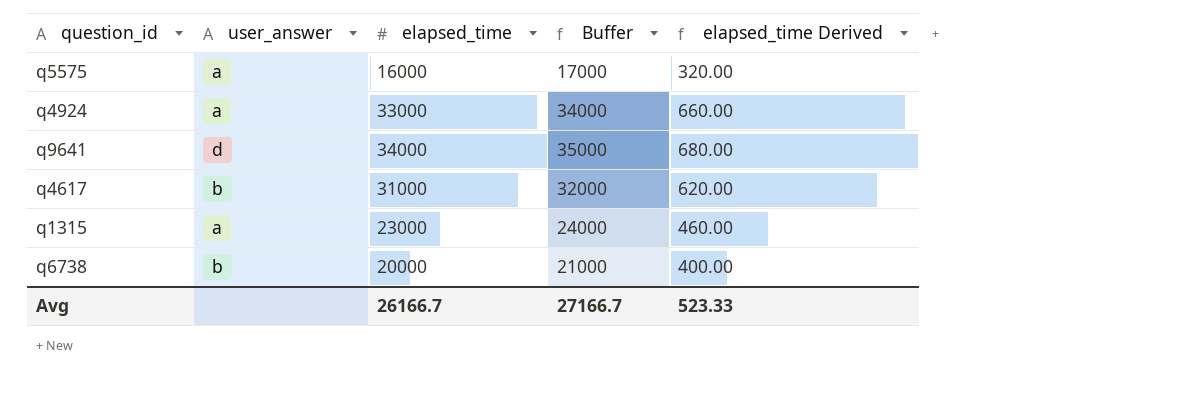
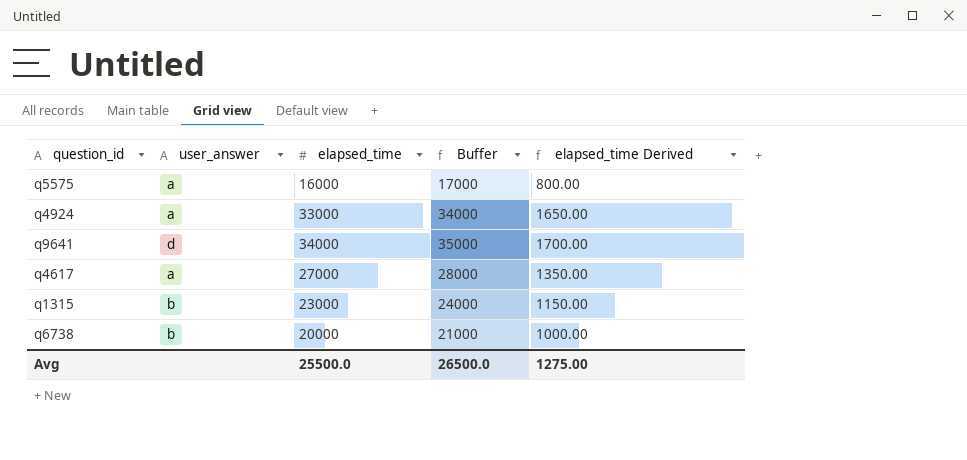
column elapsed_time Derived | formula: [elapsed_time] * 0.02 -> [elapsed_time] * 0.05
q4617 | user_answer: b -> a
q4617 | elapsed_time: 31000 -> 27000
q4617 | Buffer: 32000 -> 28000
q1315 | user_answer: a -> b
Avg | elapsed_time: 26166.7 -> 25500.0
Avg | Buffer: 27166.7 -> 26500.0
Avg | elapsed_time Derived: 523.33 -> 1275.00

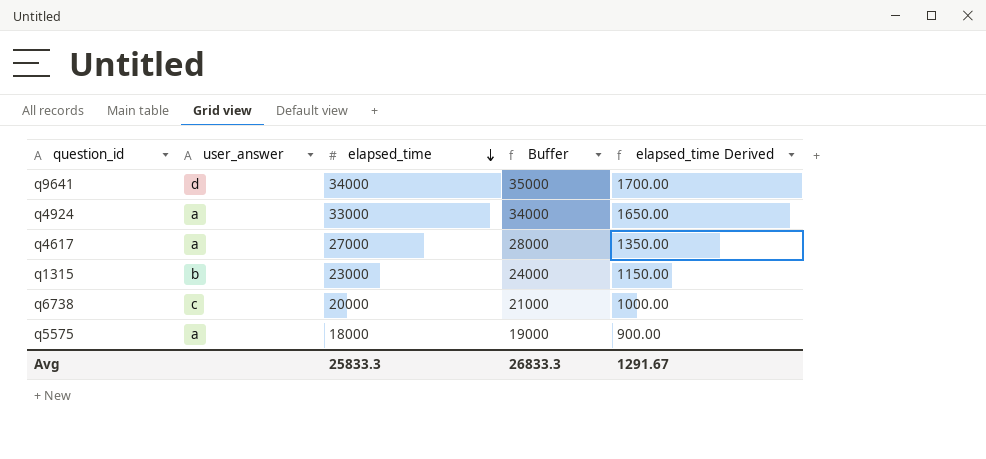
row order: none -> elapsed_time descending
q6738 | user_answer: b -> c
q5575 | elapsed_time: 16000 -> 18000
q5575 | Buffer: 17000 -> 19000
q5575 | elapsed_time Derived: 800.00 -> 900.00
Avg | elapsed_time: 25500.0 -> 25833.3
Avg | Buffer: 26500.0 -> 26833.3
Avg | elapsed_time Derived: 1275.00 -> 1291.67

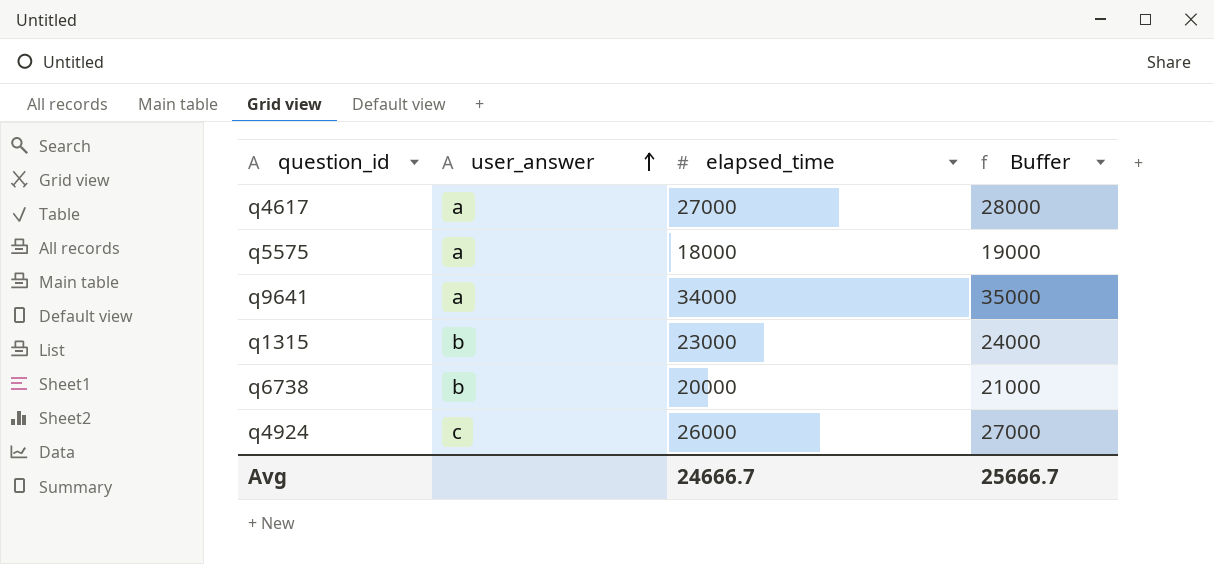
row order: elapsed_time descending -> user_answer ascending
column elapsed_time Derived | formula: [elapsed_time] * 0.05 -> none
q9641 | user_answer: d -> a
q6738 | user_answer: c -> b
q4924 | user_answer: a -> c
q4924 | elapsed_time: 33000 -> 26000
q4924 | Buffer: 34000 -> 27000
Avg | elapsed_time: 25833.3 -> 24666.7
Avg | Buffer: 26833.3 -> 25666.7

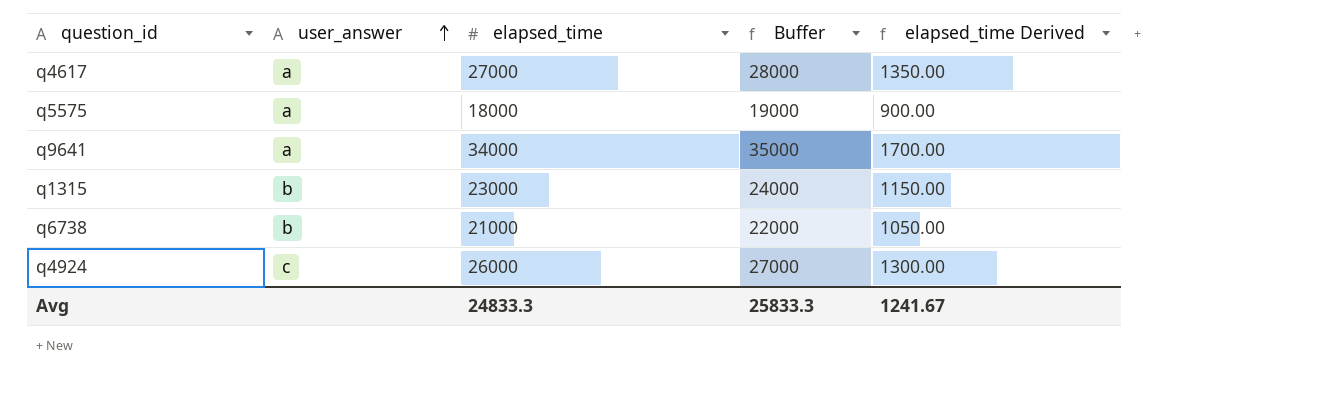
column elapsed_time Derived | formula: none -> [elapsed_time] * 0.05
q6738 | elapsed_time: 20000 -> 21000
q6738 | Buffer: 21000 -> 22000
Avg | elapsed_time: 24666.7 -> 24833.3
Avg | Buffer: 25666.7 -> 25833.3

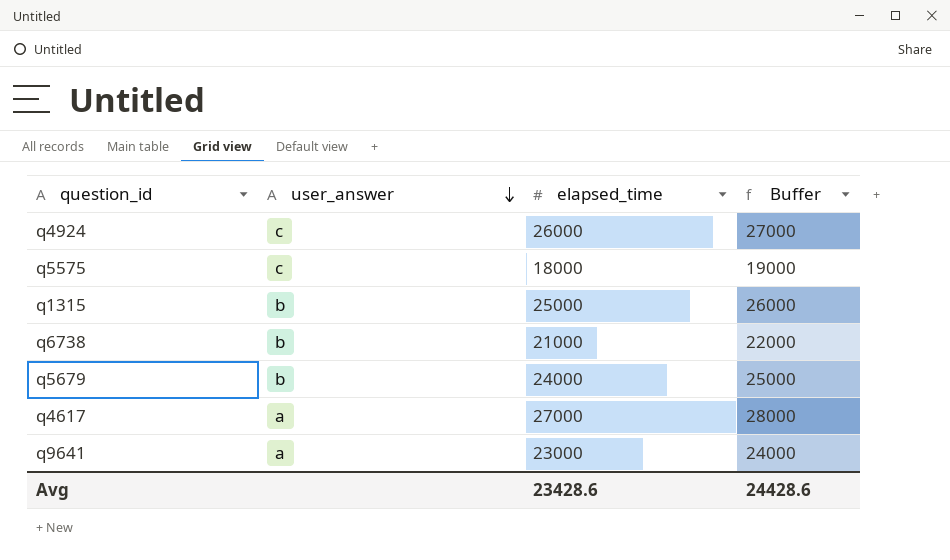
row order: user_answer ascending -> user_answer descending
column elapsed_time Derived | formula: [elapsed_time] * 0.05 -> none
q5575 | user_answer: a -> c
q1315 | elapsed_time: 23000 -> 25000
q1315 | Buffer: 24000 -> 26000
row q5679: none -> b | 24000 | 25000
q9641 | elapsed_time: 34000 -> 23000
q9641 | Buffer: 35000 -> 24000
Avg | elapsed_time: 24833.3 -> 23428.6
Avg | Buffer: 25833.3 -> 24428.6

